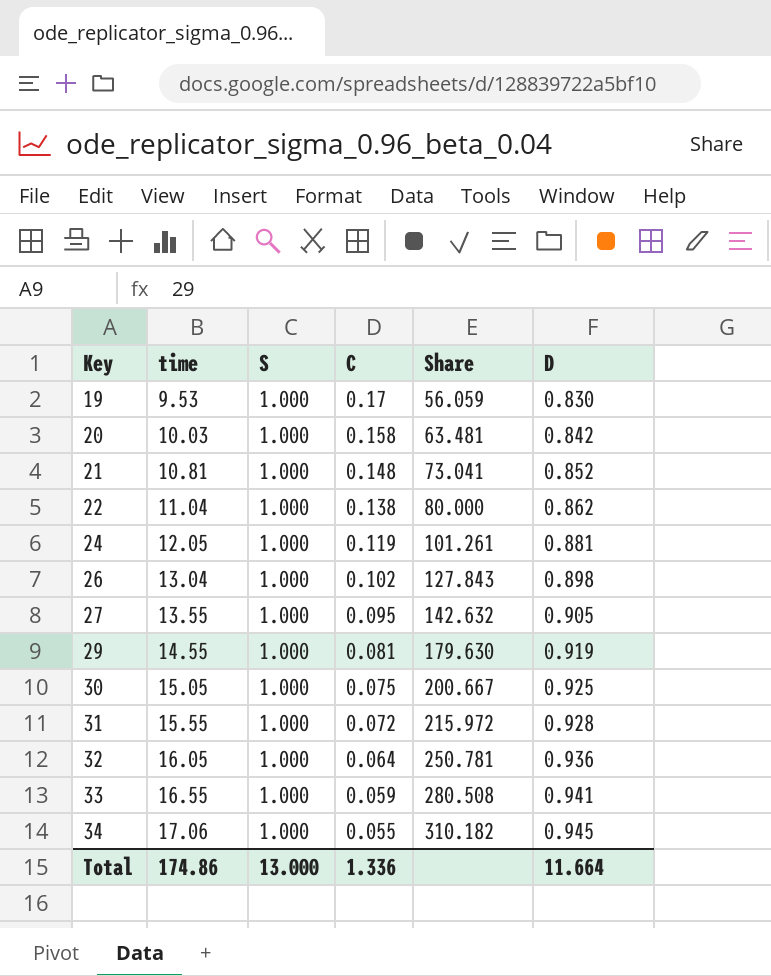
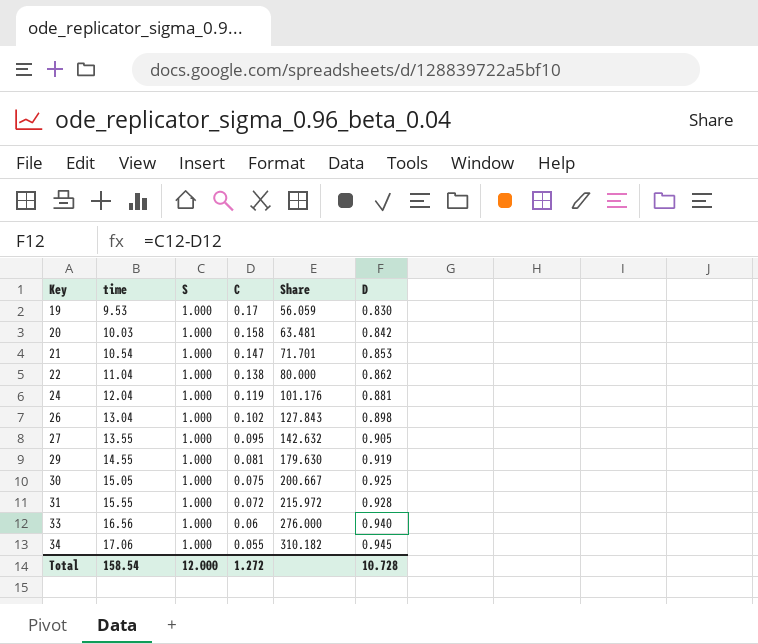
row 32: 16.05 | 1.000 | 0.064 | 250.781 | 0.936 -> none
21 | time: 10.81 -> 10.54
21 | C: 0.148 -> 0.147
21 | Share: 73.041 -> 71.701
21 | D: 0.852 -> 0.853
24 | time: 12.05 -> 12.04
24 | Share: 101.261 -> 101.176
33 | time: 16.55 -> 16.56
33 | C: 0.059 -> 0.06
33 | Share: 280.508 -> 276.000
33 | D: 0.941 -> 0.940
Total | time: 174.86 -> 158.54
Total | S: 13.000 -> 12.000
Total | C: 1.336 -> 1.272
Total | D: 11.664 -> 10.728

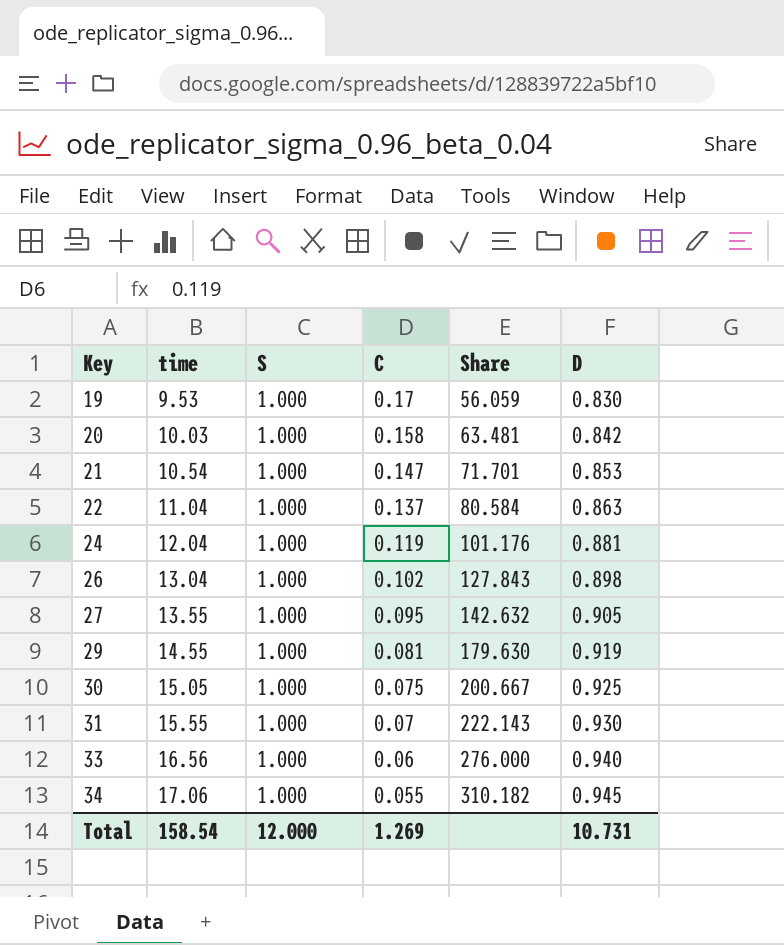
22 | C: 0.138 -> 0.137
22 | Share: 80.000 -> 80.584
22 | D: 0.862 -> 0.863
31 | C: 0.072 -> 0.07
31 | Share: 215.972 -> 222.143
31 | D: 0.928 -> 0.930
Total | C: 1.272 -> 1.269
Total | D: 10.728 -> 10.731

